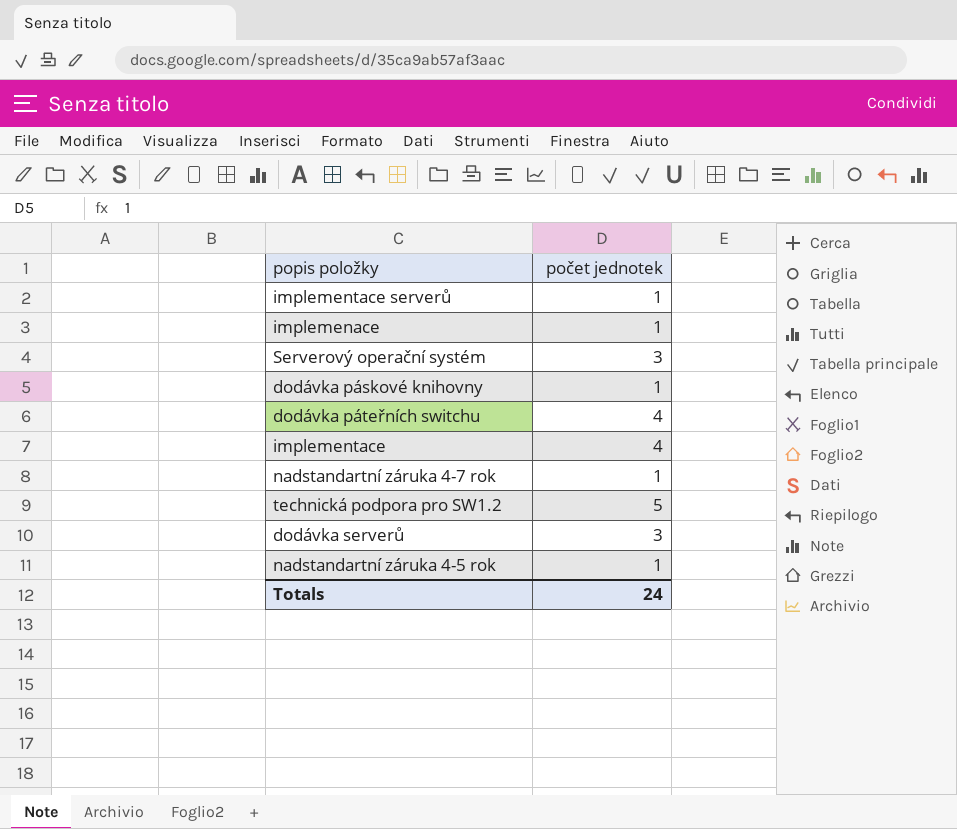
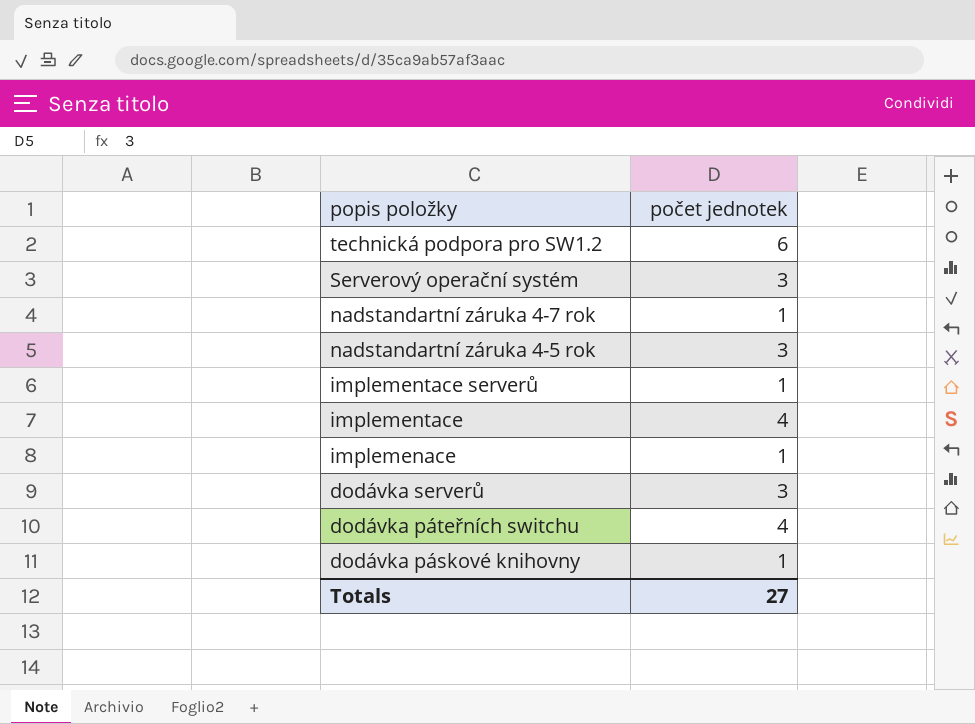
row order: none -> popis položky descending
technická podpora pro SW1.2 | počet jednotek: 5 -> 6
nadstandartní záruka 4-5 rok | počet jednotek: 1 -> 3
Totals | počet jednotek: 24 -> 27

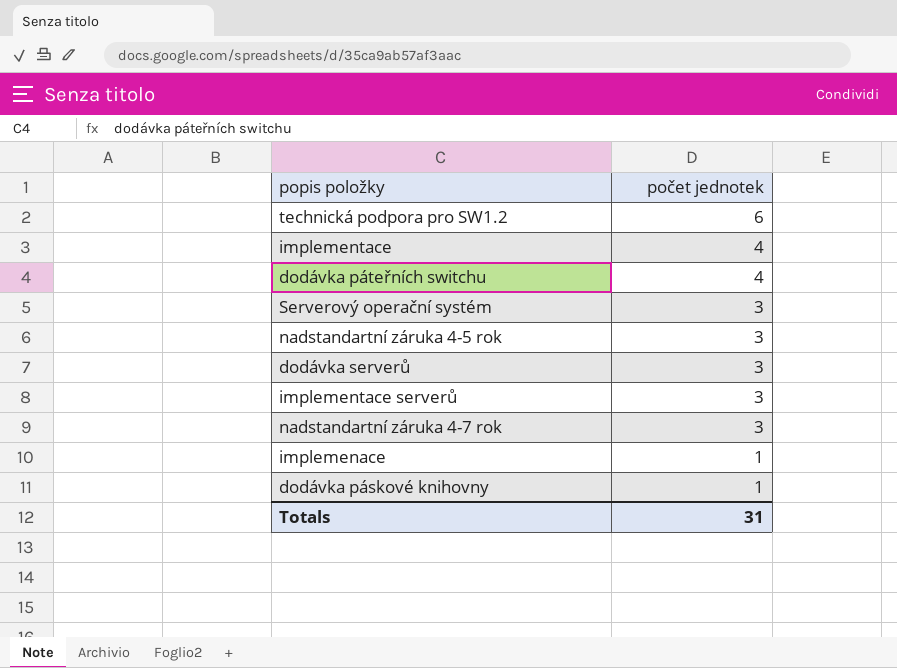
row order: popis položky descending -> počet jednotek descending
implementace serverů | počet jednotek: 1 -> 3
nadstandartní záruka 4-7 rok | počet jednotek: 1 -> 3
Totals | počet jednotek: 27 -> 31

